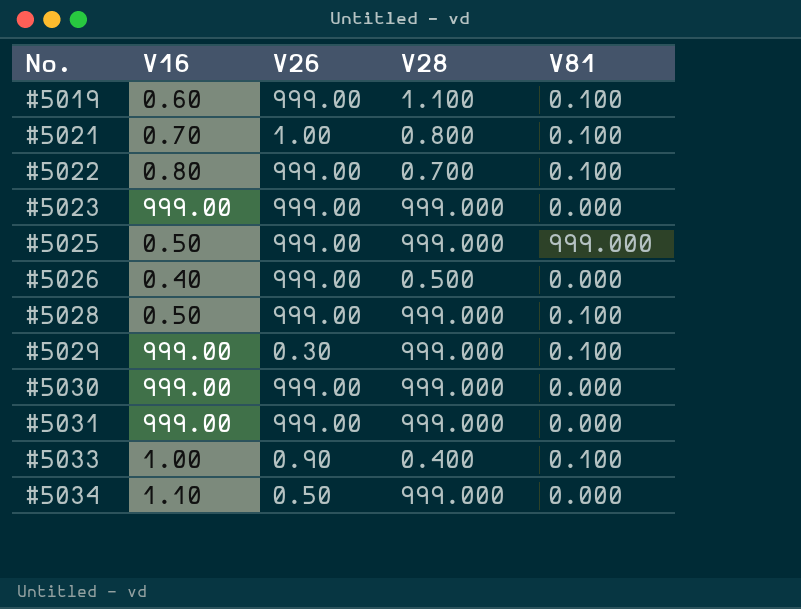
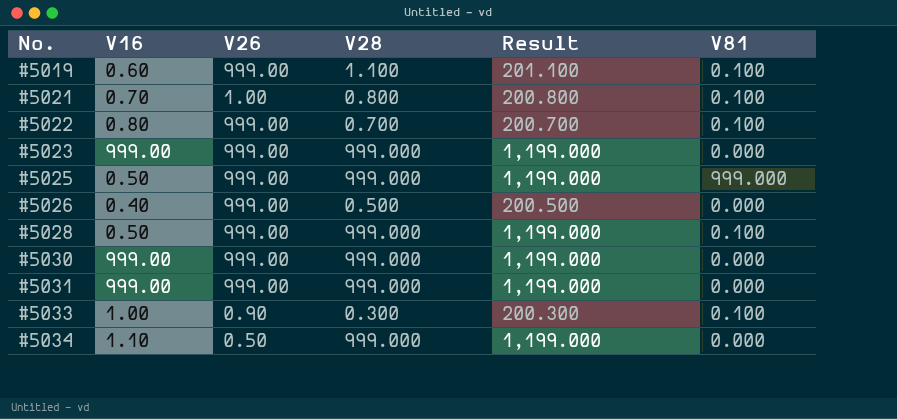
column Result | formula: none -> [V28] + 200
row #5029: 999.00 | 0.30 | 999.000 | 0.100 -> none
#5033 | V28: 0.400 -> 0.300

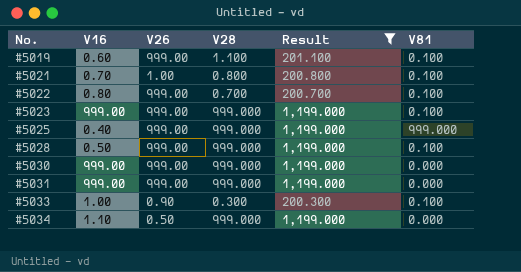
filter: none -> Result != 200.500
#5023 | V81: 0.000 -> 0.100
#5025 | V16: 0.50 -> 0.40

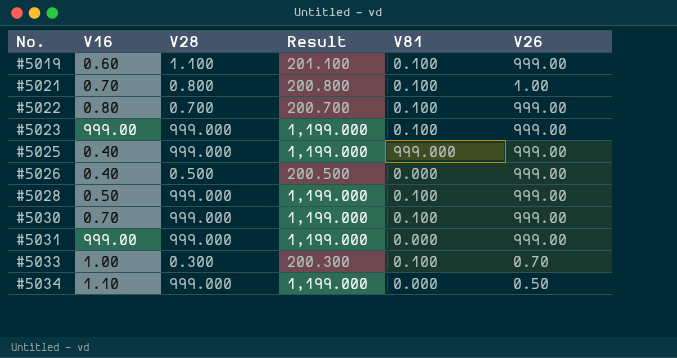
filter: Result != 200.500 -> none
column V26 | position: 3 -> 6
#5030 | V16: 999.00 -> 0.70
#5030 | V81: 0.000 -> 0.100
#5033 | V26: 0.90 -> 0.70

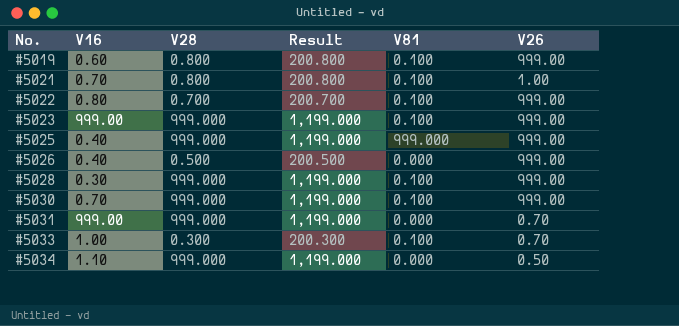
#5019 | V28: 1.100 -> 0.800
#5019 | Result: 201.100 -> 200.800
#5028 | V16: 0.50 -> 0.30
#5031 | V26: 999.00 -> 0.70

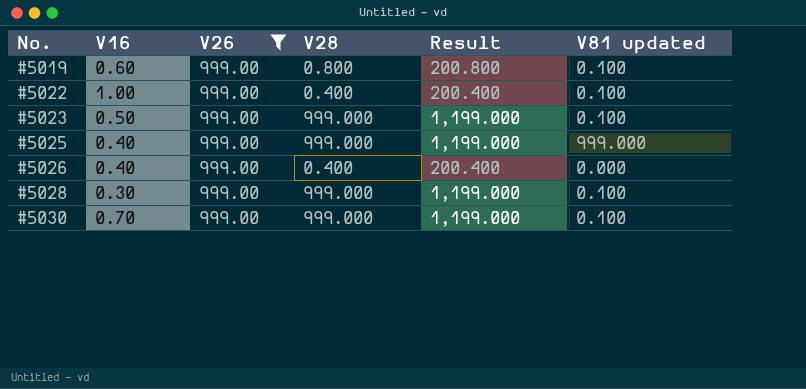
filter: none -> V26 = 999.00
column V26 | position: 6 -> 3
column name: V81 -> V81 updated
#5022 | V16: 0.80 -> 1.00
#5022 | V28: 0.700 -> 0.400
#5022 | Result: 200.700 -> 200.400
#5023 | V16: 999.00 -> 0.50
#5026 | V28: 0.500 -> 0.400
#5026 | Result: 200.500 -> 200.400

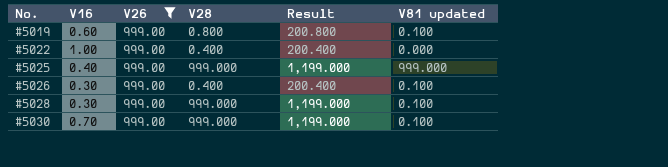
row #5023: 0.50 | 999.00 | 999.000 | 1,199.000 | 0.100 -> none
#5022 | V81 updated: 0.100 -> 0.000
#5026 | V16: 0.40 -> 0.30
#5026 | V81 updated: 0.000 -> 0.100

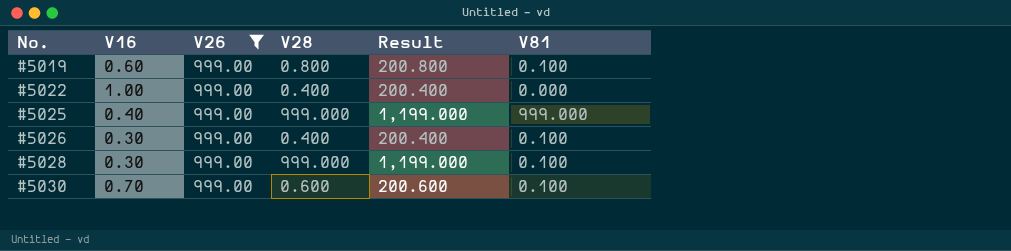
column name: V81 updated -> V81
#5030 | V28: 999.000 -> 0.600
#5030 | Result: 1,199.000 -> 200.600

